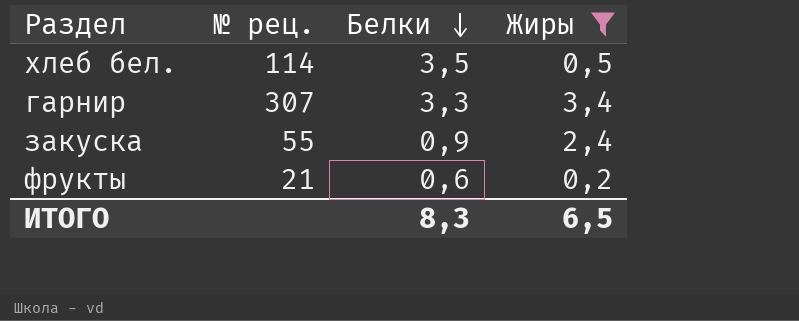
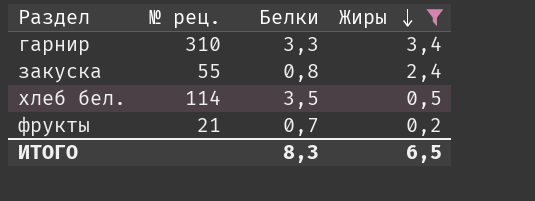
row order: Белки descending -> Жиры descending
гарнир | № рец.: 307 -> 310
закуска | Белки: 0,9 -> 0,8
фрукты | Белки: 0,6 -> 0,7

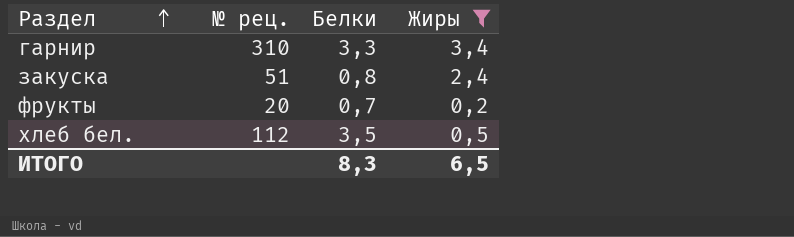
row order: Жиры descending -> Раздел ascending
закуска | № рец.: 55 -> 51
фрукты | № рец.: 21 -> 20
хлеб бел. | № рец.: 114 -> 112

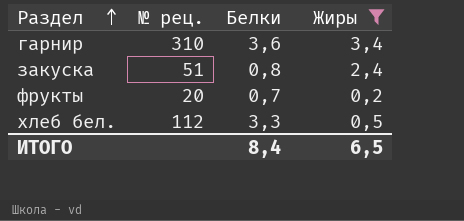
гарнир | Белки: 3,3 -> 3,6
хлеб бел. | Белки: 3,5 -> 3,3
ИТОГО | Белки: 8,3 -> 8,4

